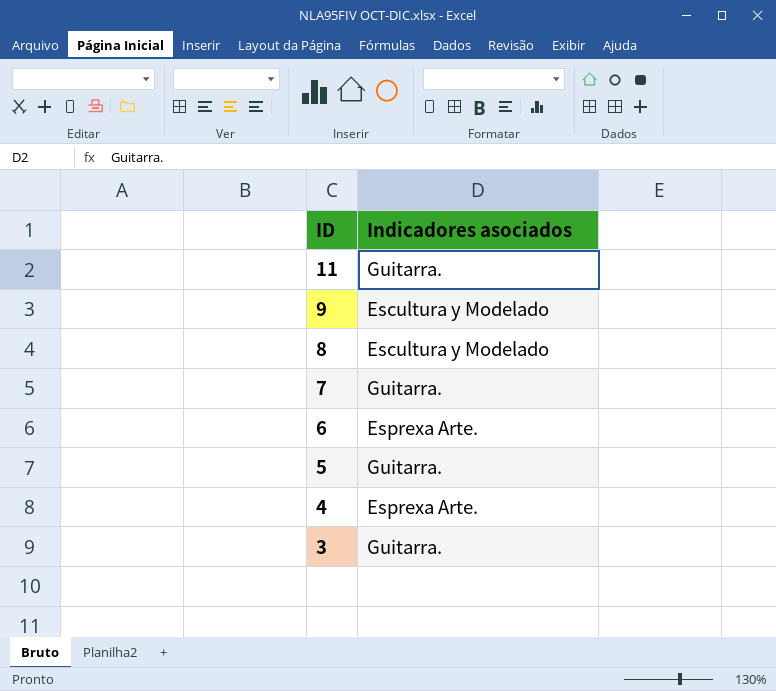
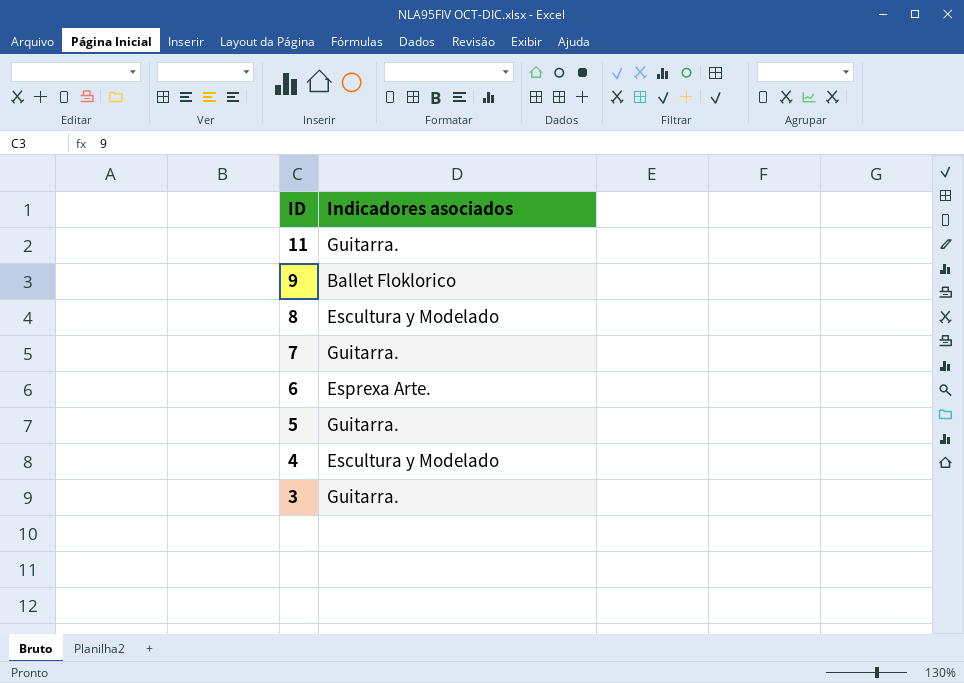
9 | Indicadores asociados: Escultura y Modelado -> Ballet Floklorico
4 | Indicadores asociados: Esprexa Arte. -> Escultura y Modelado

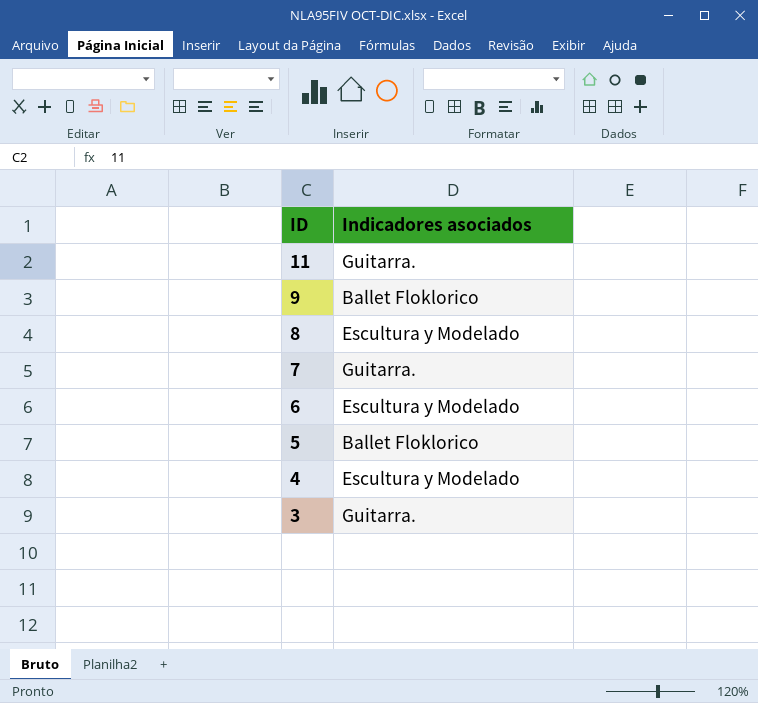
6 | Indicadores asociados: Esprexa Arte. -> Escultura y Modelado
5 | Indicadores asociados: Guitarra. -> Ballet Floklorico

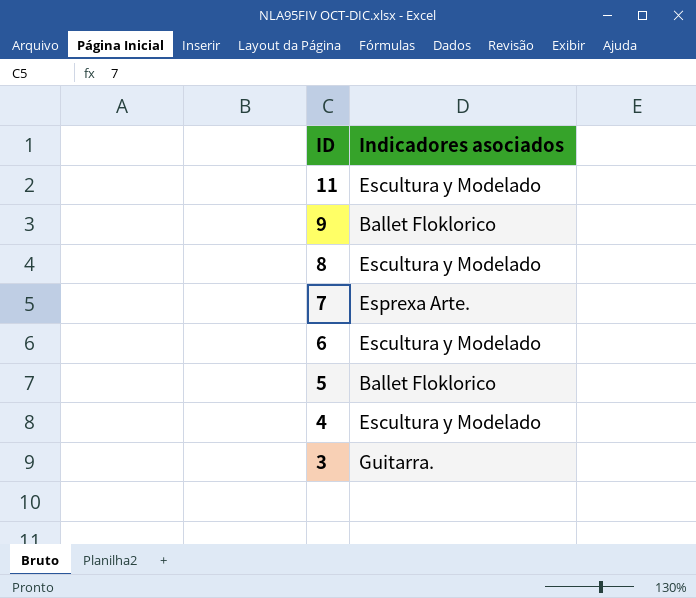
11 | Indicadores asociados: Guitarra. -> Escultura y Modelado
7 | Indicadores asociados: Guitarra. -> Esprexa Arte.

